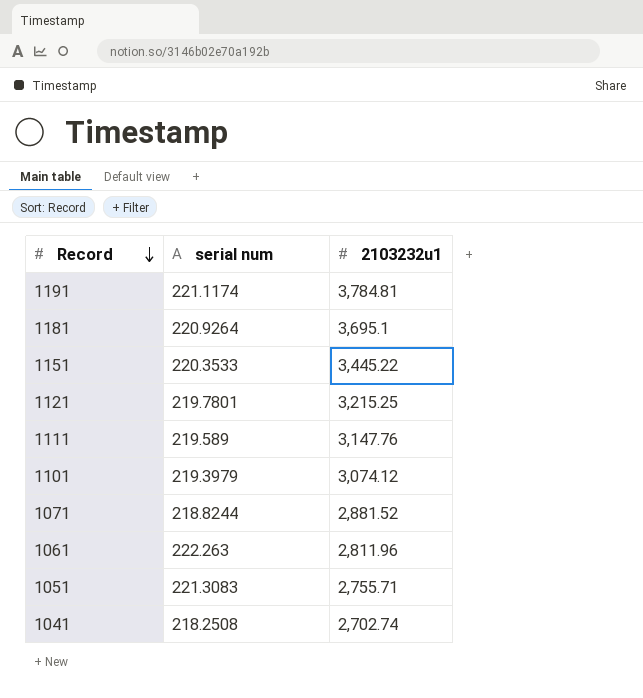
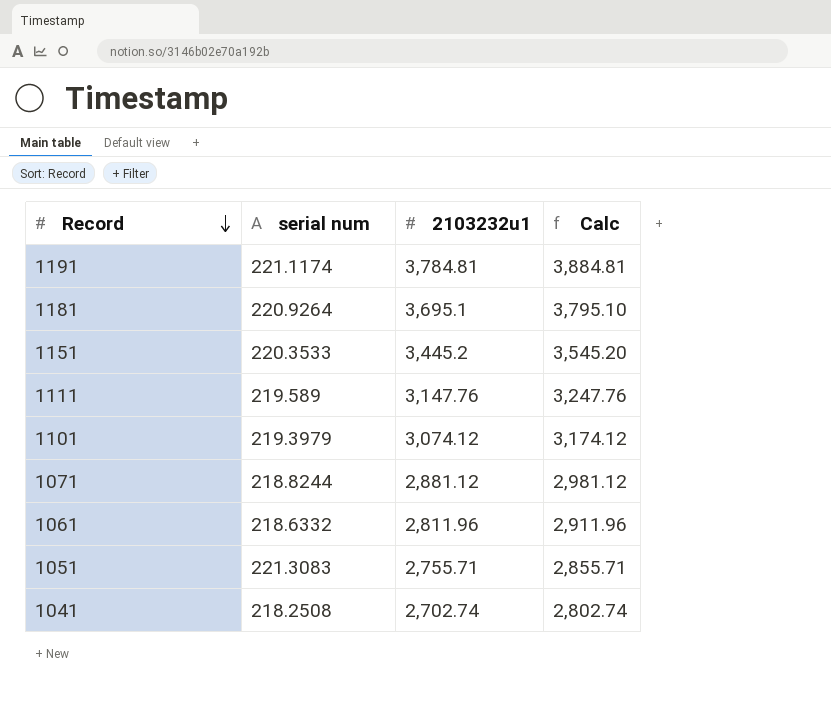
column Calc | formula: none -> [2103232u1] + 100
row 1121: 219.7801 | 3,215.25 -> none
1151 | 2103232u1: 3,445.22 -> 3,445.2
1071 | 2103232u1: 2,881.52 -> 2,881.12
1061 | serial num: 222.263 -> 218.6332

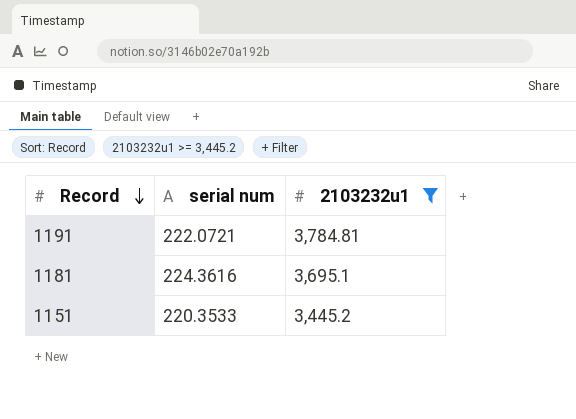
filter: none -> 2103232u1 >= 3,445.2
column Calc | formula: [2103232u1] + 100 -> none
1191 | serial num: 221.1174 -> 222.0721
1181 | serial num: 220.9264 -> 224.3616

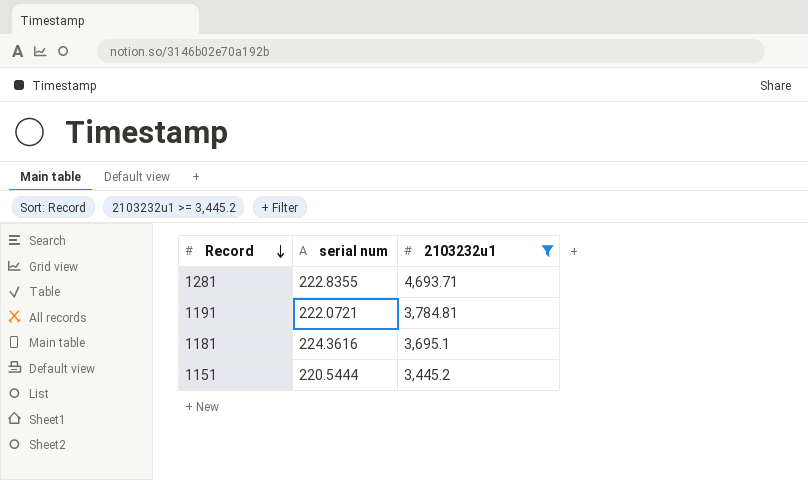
row 1281: none -> 222.8355 | 4,693.71
1151 | serial num: 220.3533 -> 220.5444

